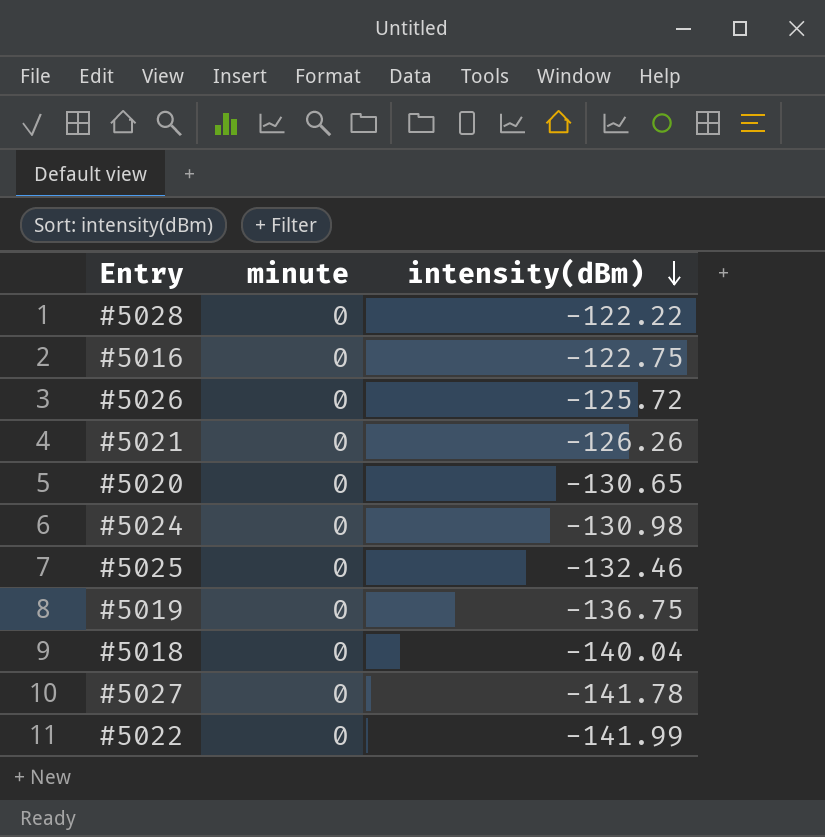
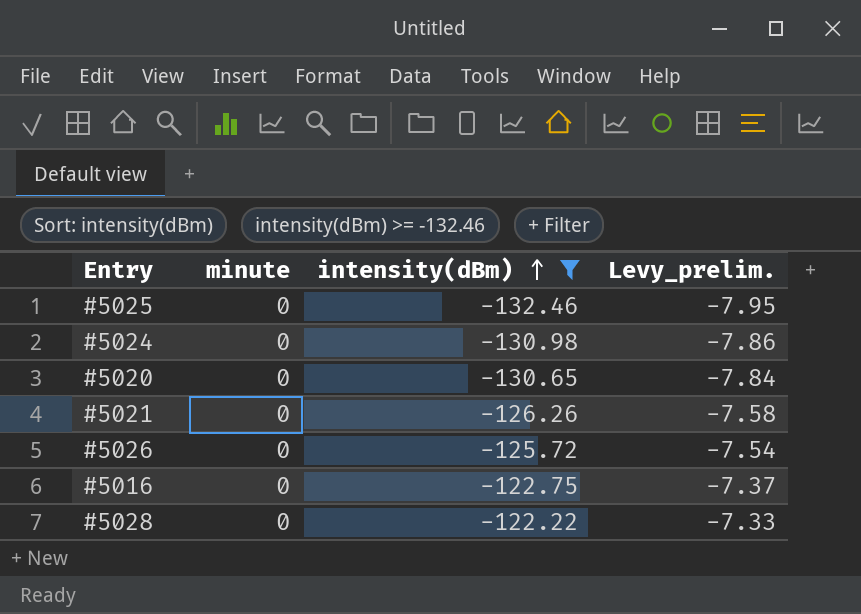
filter: none -> intensity(dBm) >= -132.46
row order: intensity(dBm) descending -> intensity(dBm) ascending
column Levy_prelim. | formula: none -> [intensity(dBm)] * 0.06

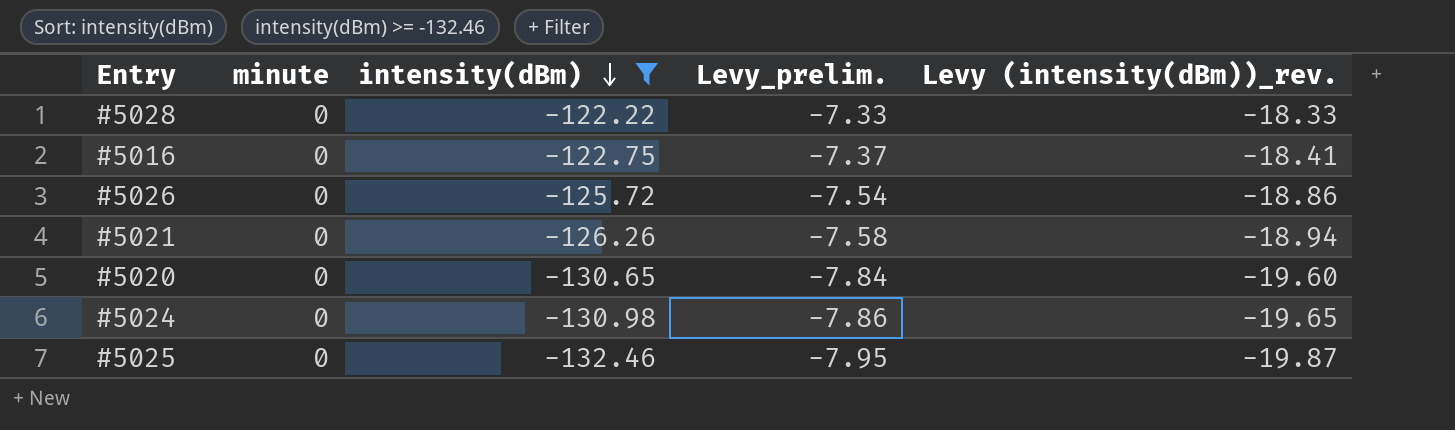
row order: intensity(dBm) ascending -> intensity(dBm) descending
column Levy (intensity(dBm))_rev. | formula: none -> [intensity(dBm)] * 0.15

